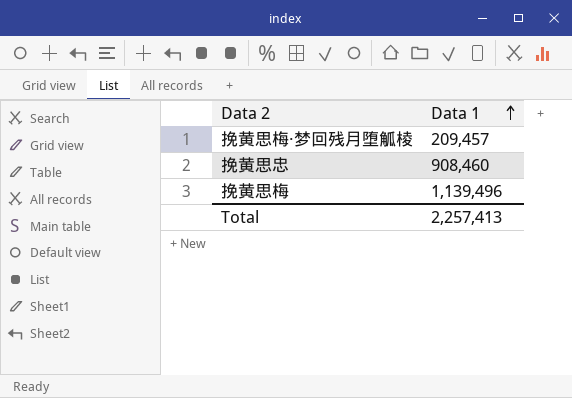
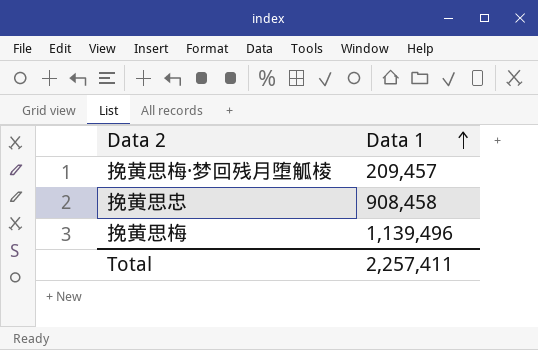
挽黄思忠 | Data 1: 908,460 -> 908,458
Total | Data 1: 2,257,413 -> 2,257,411

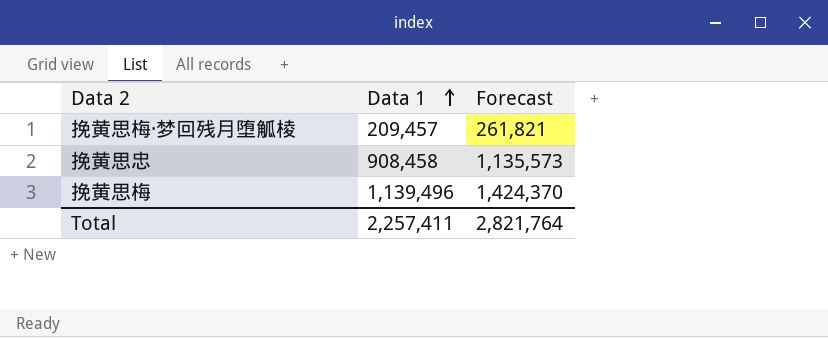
column Forecast | formula: none -> [Data 1] * 1.25

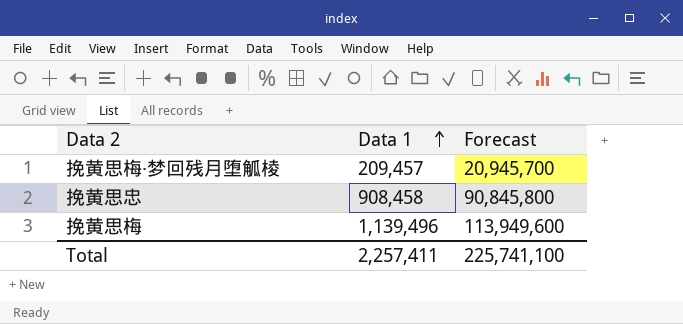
column Forecast | formula: [Data 1] * 1.25 -> [Data 1] * 100
Total | Forecast: 2,821,764 -> 225,741,100

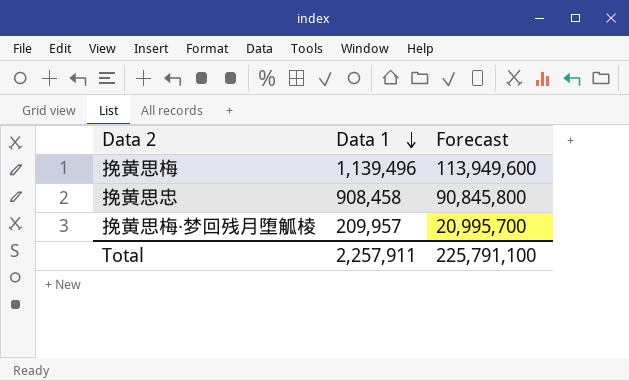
row order: Data 1 ascending -> Data 1 descending
挽黄思梅·梦回残月堕觚棱 | Data 1: 209,457 -> 209,957
挽黄思梅·梦回残月堕觚棱 | Forecast: 20,945,700 -> 20,995,700
Total | Data 1: 2,257,411 -> 2,257,911
Total | Forecast: 225,741,100 -> 225,791,100

